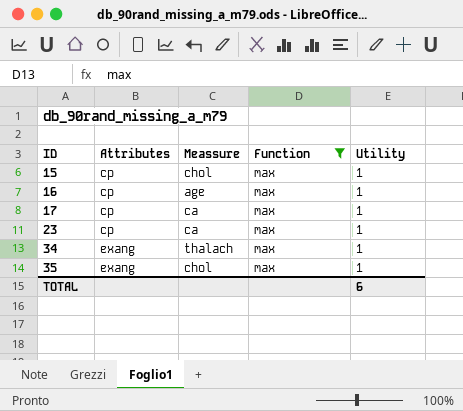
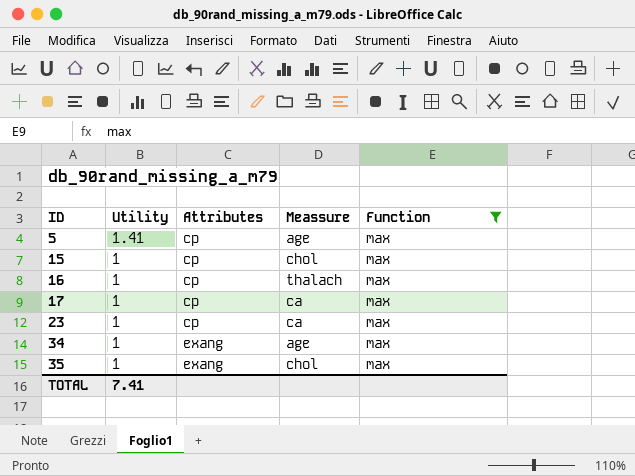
column Utility | position: 5 -> 2
row 5: none -> 1.41 | cp | age | max
16 | Meassure: age -> thalach
34 | Meassure: thalach -> age
TOTAL | Utility: 6 -> 7.41

